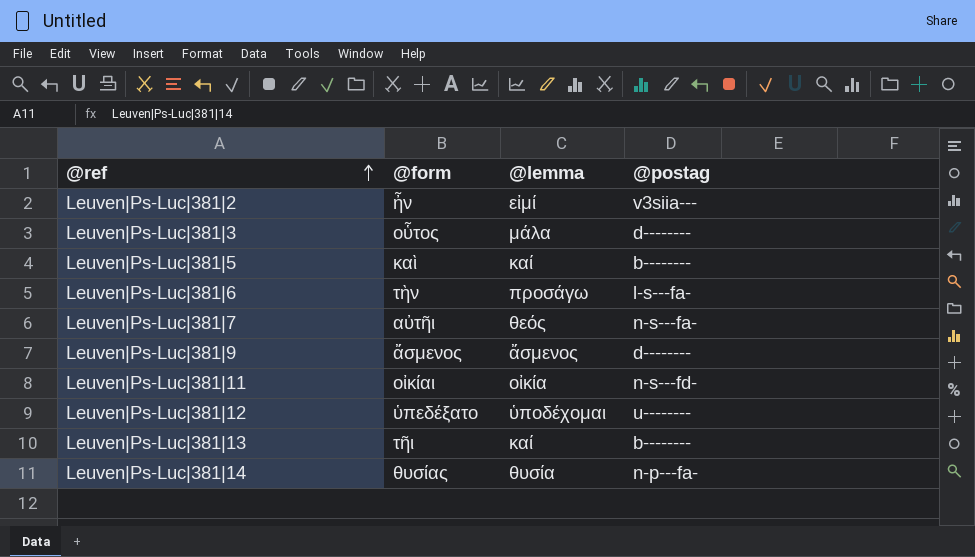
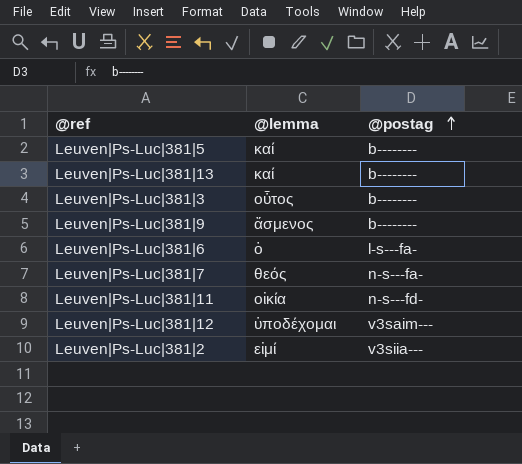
row order: @ref ascending -> @postag ascending
column @form | position: 2 -> none
row Leuven|Ps-Luc|381|14: θυσίας | θυσία | n-p---fa- -> none
Leuven|Ps-Luc|381|3 | @lemma: μάλα -> οὗτος
Leuven|Ps-Luc|381|3 | @postag: d-------- -> b--------
Leuven|Ps-Luc|381|9 | @postag: d-------- -> b--------
Leuven|Ps-Luc|381|6 | @lemma: προσάγω -> ὁ
Leuven|Ps-Luc|381|12 | @postag: u-------- -> v3saim---

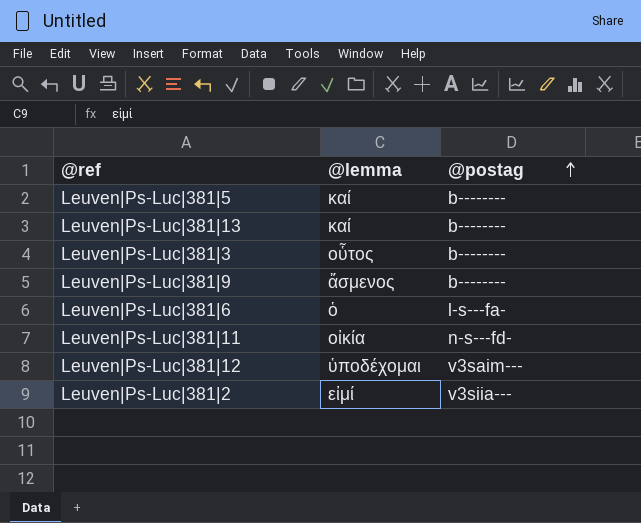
row Leuven|Ps-Luc|381|7: θεός | n-s---fa- -> none

